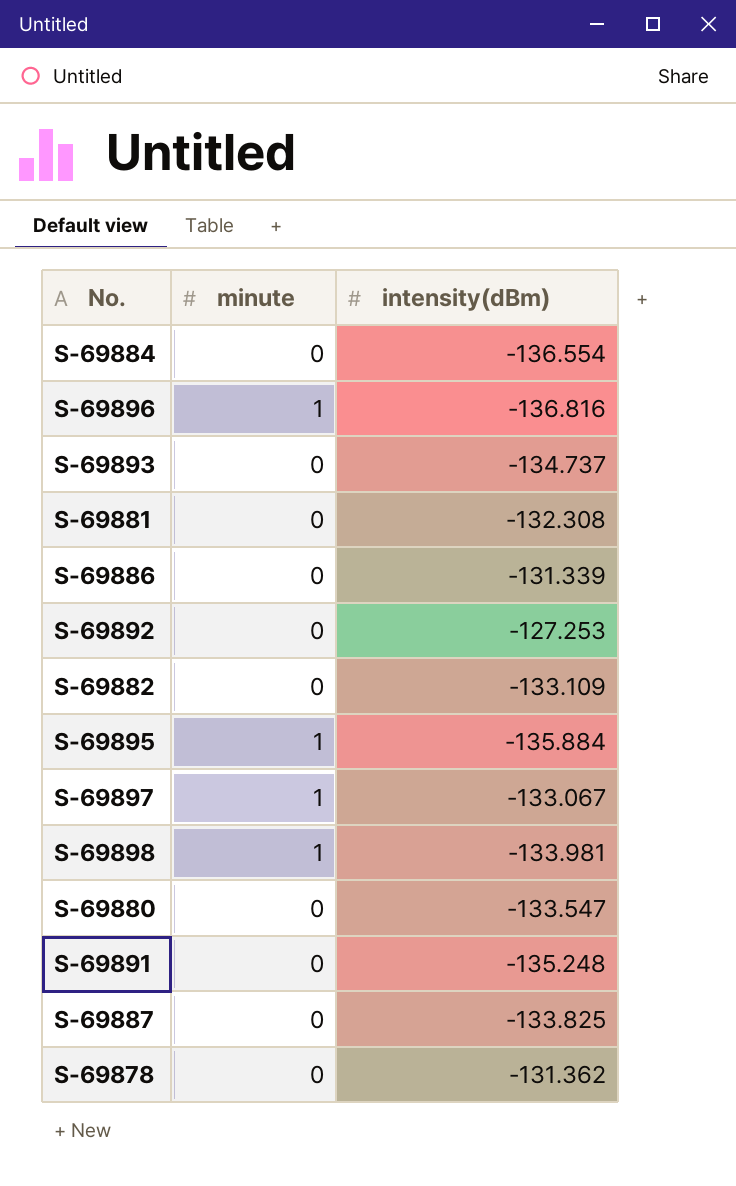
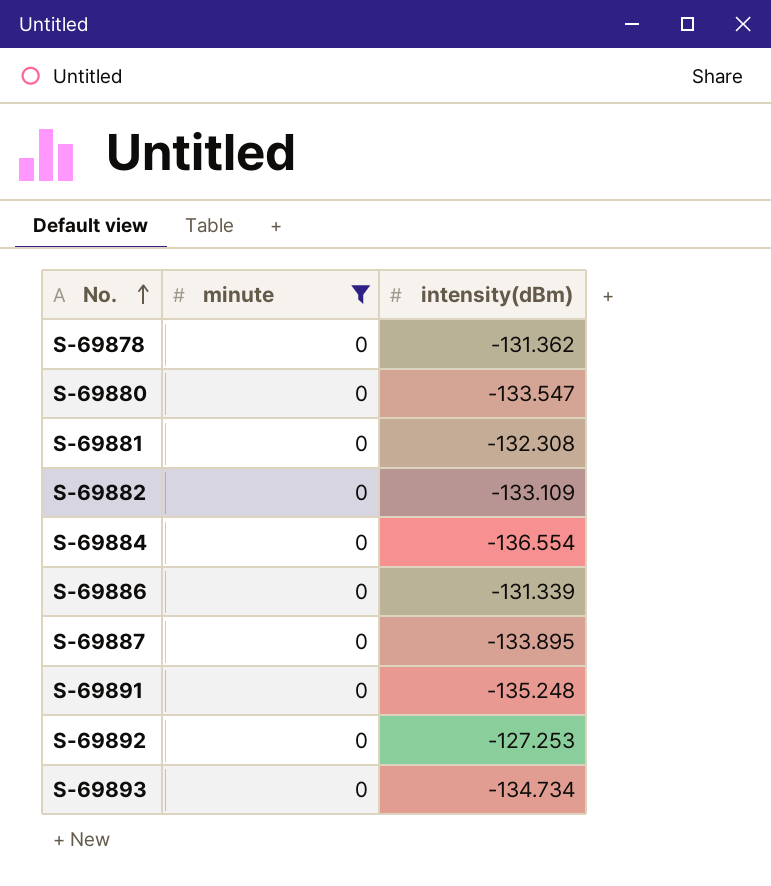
filter: none -> minute = 0
row order: none -> No. ascending
S-69887 | intensity(dBm): -133.825 -> -133.895
S-69893 | intensity(dBm): -134.737 -> -134.734

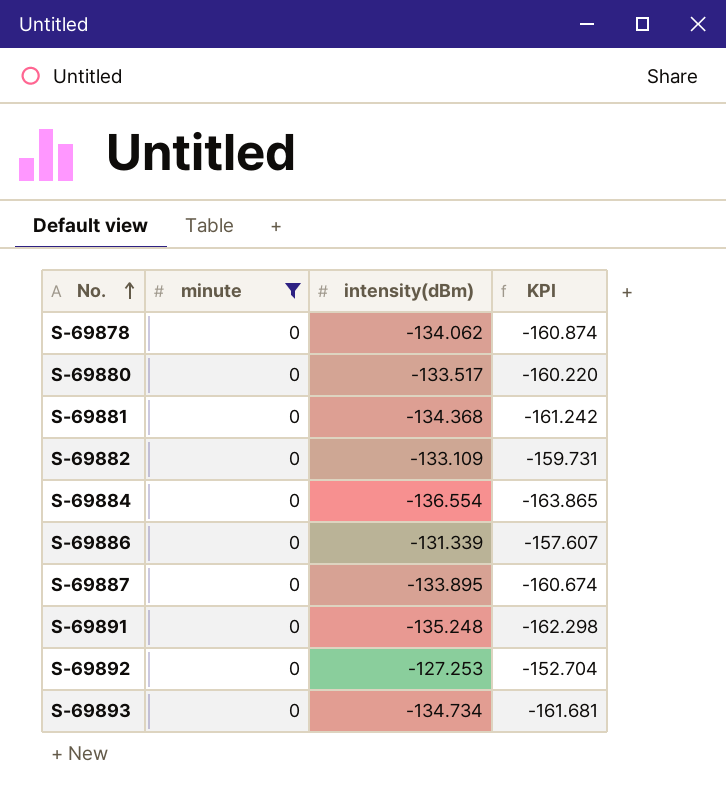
column KPI | formula: none -> [intensity(dBm)] * 1.2
S-69878 | intensity(dBm): -131.362 -> -134.062
S-69880 | intensity(dBm): -133.547 -> -133.517
S-69881 | intensity(dBm): -132.308 -> -134.368

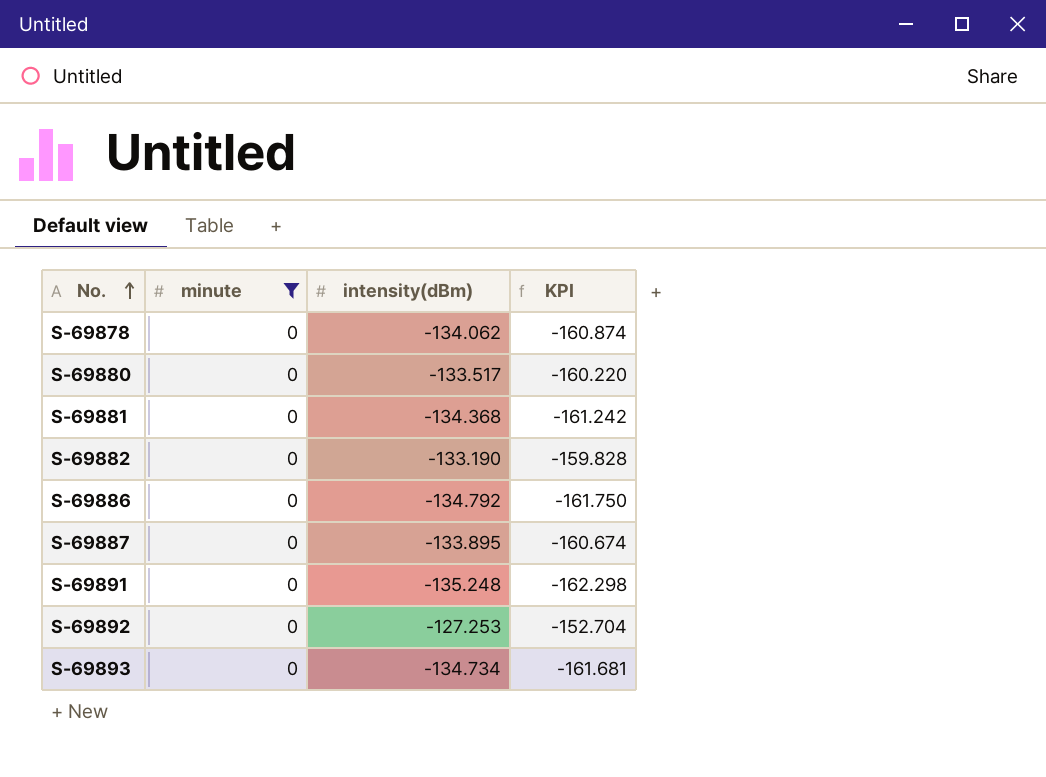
row S-69884: 0 | -136.554 | -163.865 -> none
S-69882 | intensity(dBm): -133.109 -> -133.190
S-69882 | KPI: -159.731 -> -159.828
S-69886 | intensity(dBm): -131.339 -> -134.792
S-69886 | KPI: -157.607 -> -161.750

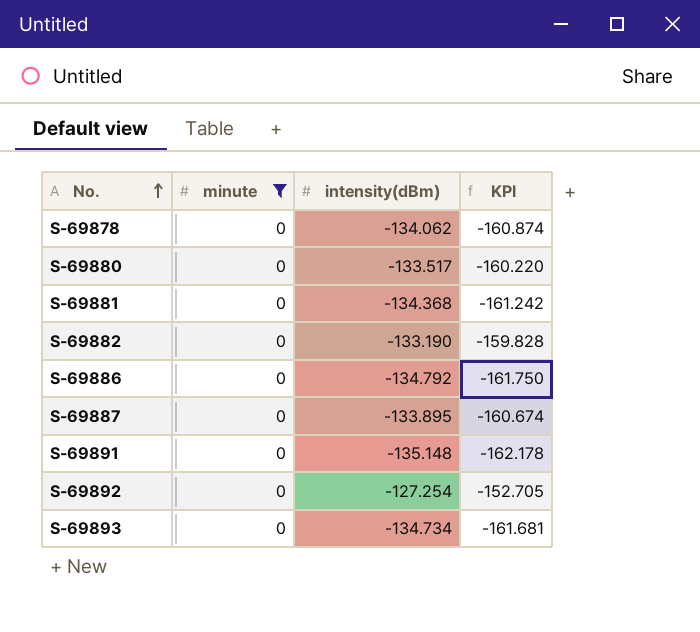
S-69891 | intensity(dBm): -135.248 -> -135.148
S-69891 | KPI: -162.298 -> -162.178
S-69892 | intensity(dBm): -127.253 -> -127.254
S-69892 | KPI: -152.704 -> -152.705

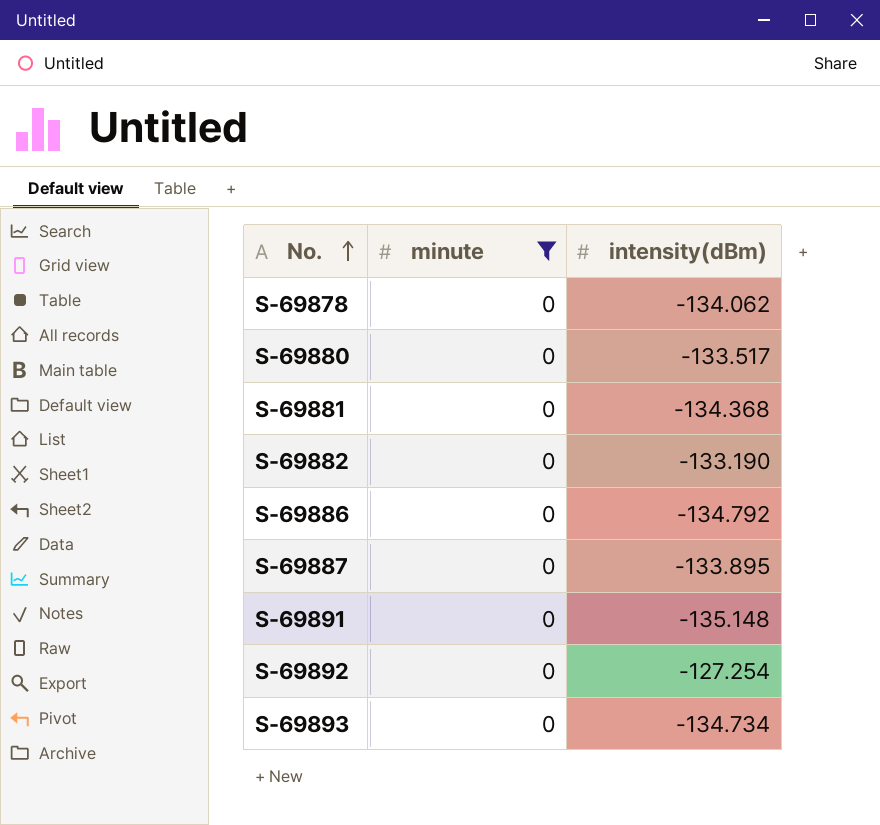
column KPI | formula: [intensity(dBm)] * 1.2 -> none

